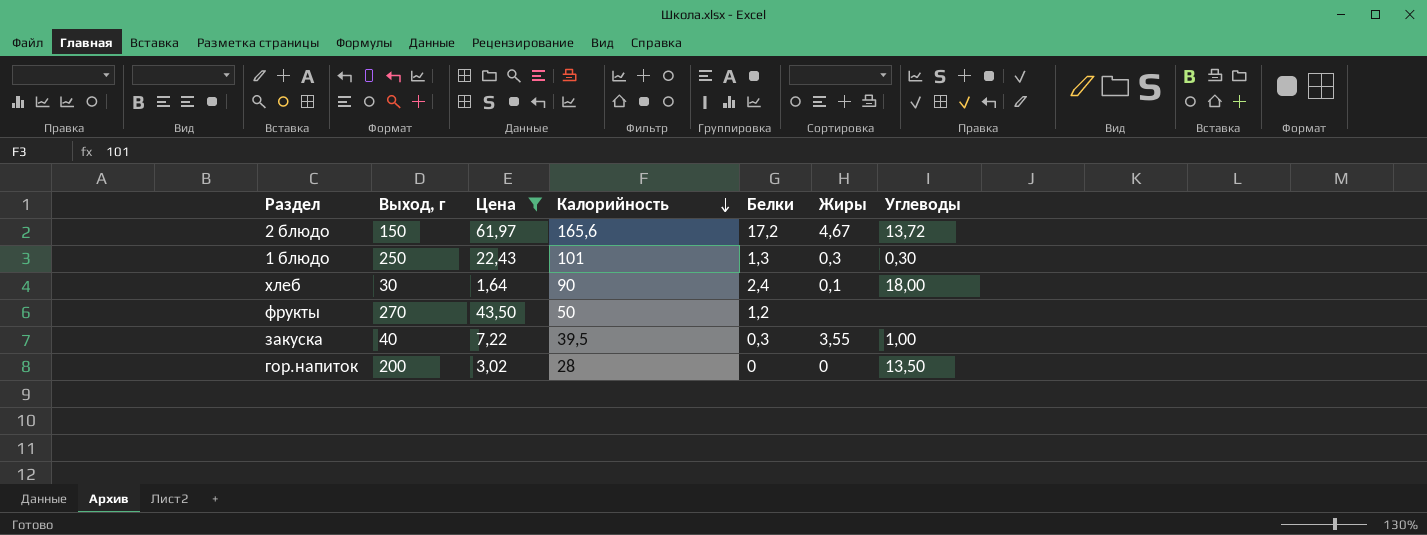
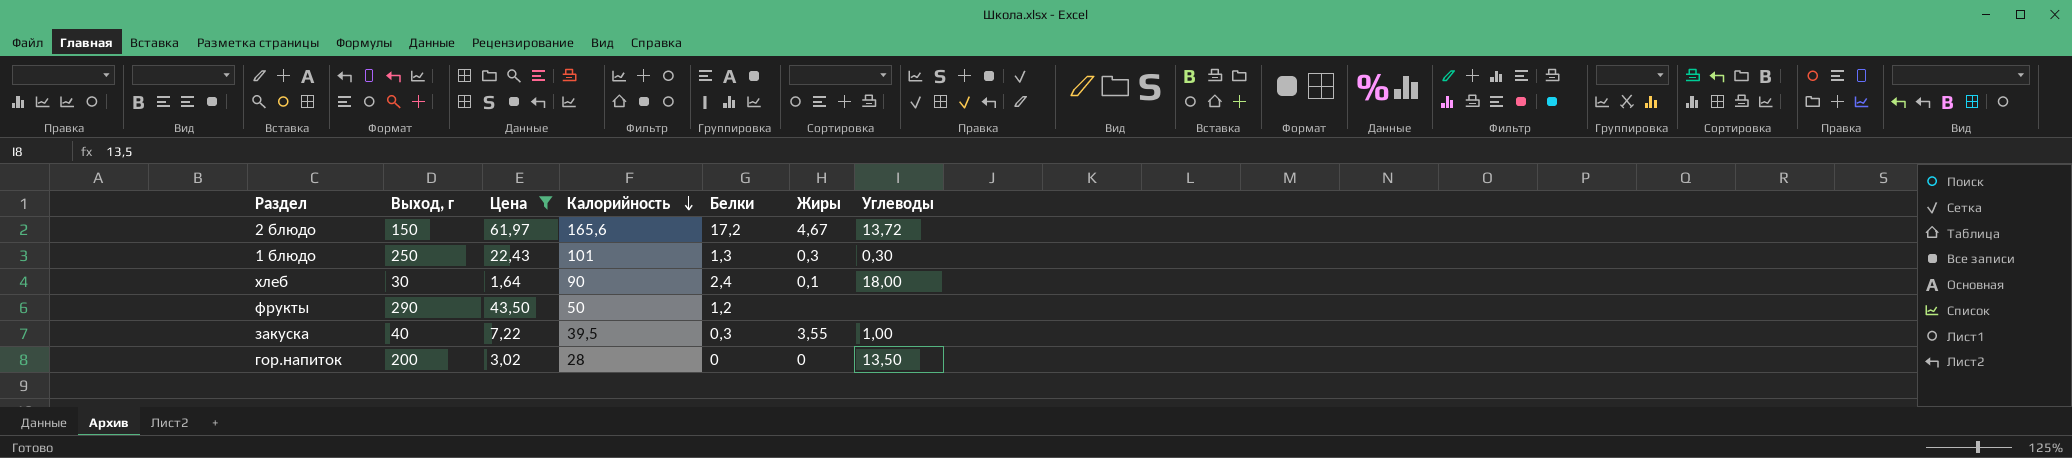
фрукты | Выход, г: 270 -> 290

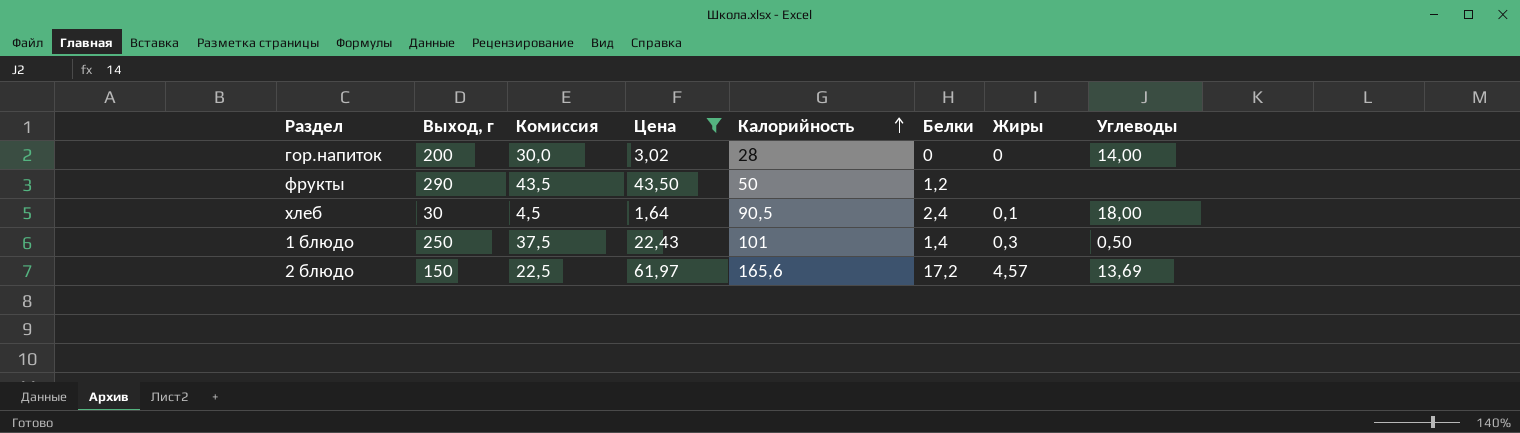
row order: Калорийность descending -> Калорийность ascending
column Комиссия | formula: none -> [Выход, г] * 0,15
row закуска: 40 | 7,22 | 39,5 | 0,3 | 3,55 | 1,00 -> none
гор.напиток | Углеводы: 13,50 -> 14,00
хлеб | Калорийность: 90 -> 90,5
1 блюдо | Белки: 1,3 -> 1,4
1 блюдо | Углеводы: 0,30 -> 0,50
2 блюдо | Жиры: 4,67 -> 4,57
2 блюдо | Углеводы: 13,72 -> 13,69

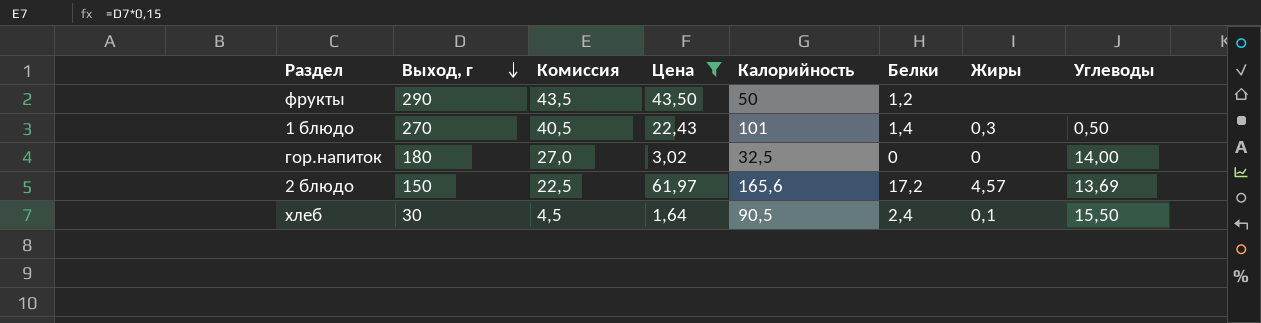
row order: Калорийность ascending -> Выход, г descending
1 блюдо | Выход, г: 250 -> 270
1 блюдо | Комиссия: 37,5 -> 40,5
гор.напиток | Выход, г: 200 -> 180
гор.напиток | Комиссия: 30,0 -> 27,0
гор.напиток | Калорийность: 28 -> 32,5
хлеб | Углеводы: 18,00 -> 15,50

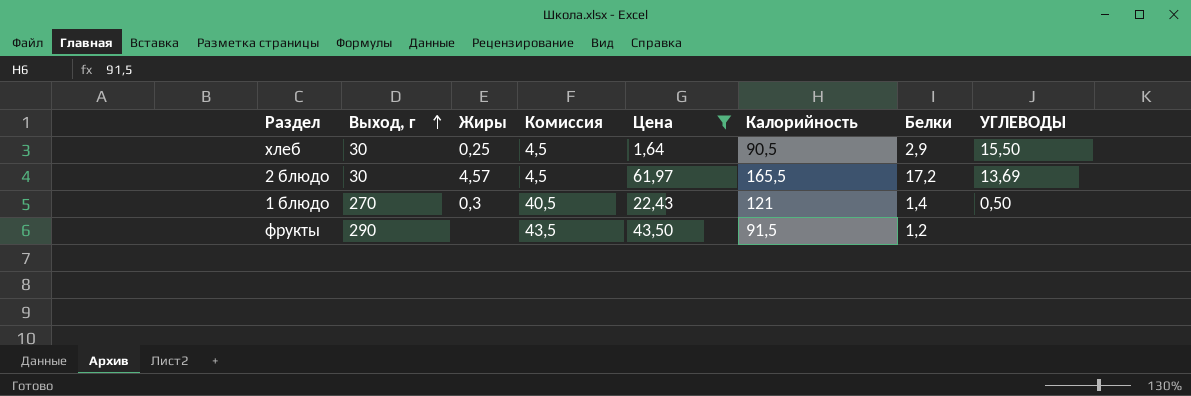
row order: Выход, г descending -> Выход, г ascending
column Жиры | position: 7 -> 3
column name: Углеводы -> УГЛЕВОДЫ
row гор.напиток: 180 | 27,0 | 3,02 | 32,5 | 0 | 0 | 14,00 -> none
хлеб | Жиры: 0,1 -> 0,25
хлеб | Белки: 2,4 -> 2,9
2 блюдо | Выход, г: 150 -> 30
2 блюдо | Комиссия: 22,5 -> 4,5
2 блюдо | Калорийность: 165,6 -> 165,5
1 блюдо | Калорийность: 101 -> 121
фрукты | Калорийность: 50 -> 91,5

